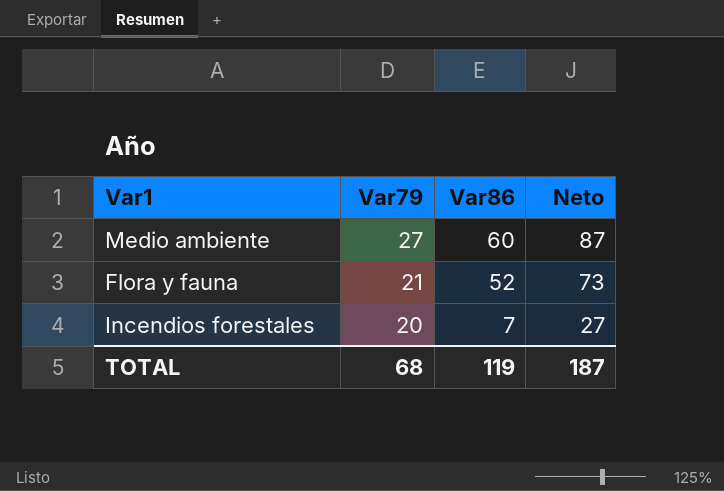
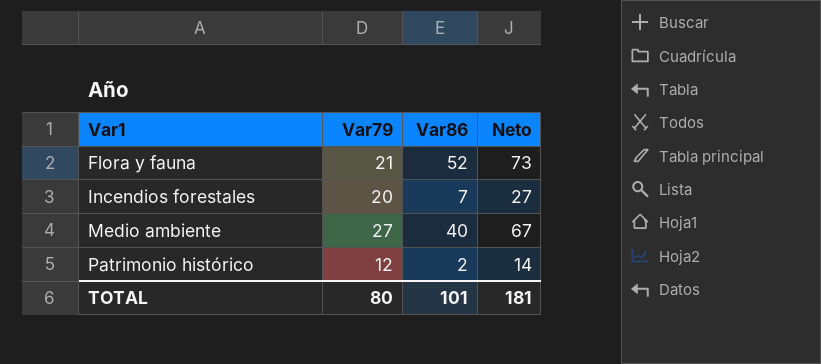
row order: Var79 descending -> Var1 ascending
Medio ambiente | Var86: 60 -> 40
Medio ambiente | Neto: 87 -> 67
row Patrimonio histórico: none -> 12 | 2 | 14
TOTAL | Var79: 68 -> 80
TOTAL | Var86: 119 -> 101
TOTAL | Neto: 187 -> 181

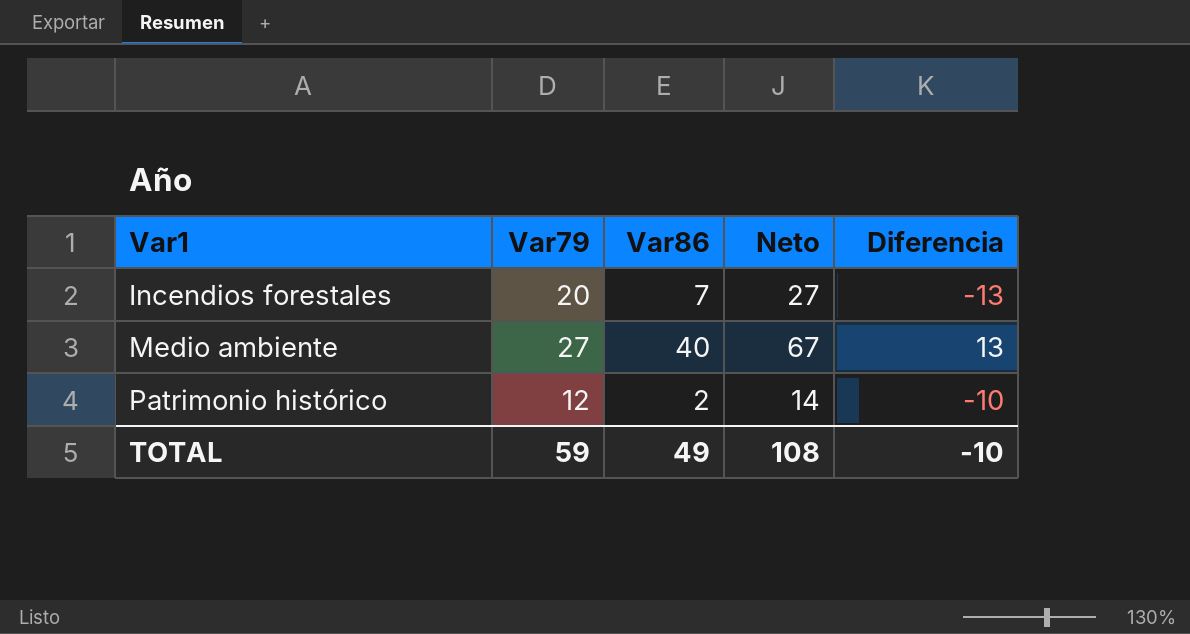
column Diferencia | formula: none -> [Var86] - [Var79]
row Flora y fauna: 21 | 52 | 73 -> none
TOTAL | Var79: 80 -> 59
TOTAL | Var86: 101 -> 49
TOTAL | Neto: 181 -> 108

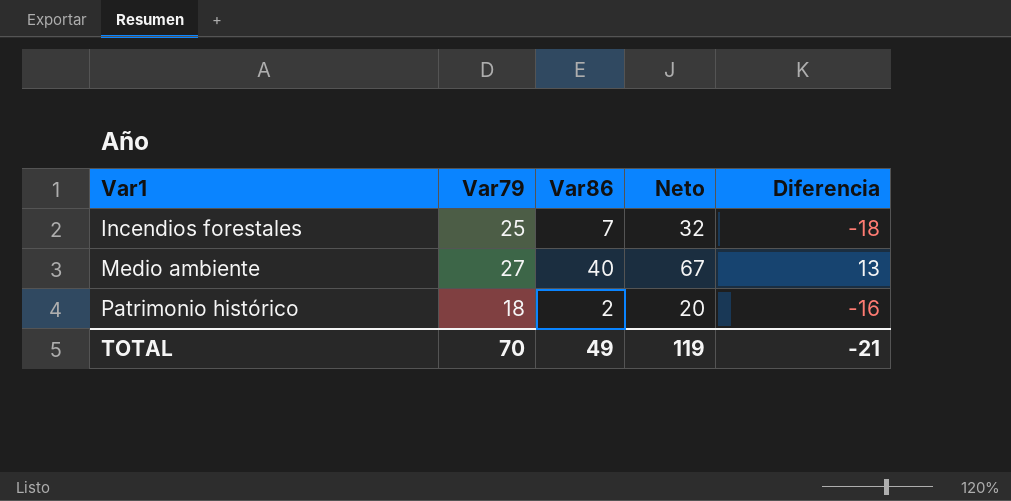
Incendios forestales | Var79: 20 -> 25
Incendios forestales | Neto: 27 -> 32
Incendios forestales | Diferencia: -13 -> -18
Patrimonio histórico | Var79: 12 -> 18
Patrimonio histórico | Neto: 14 -> 20
Patrimonio histórico | Diferencia: -10 -> -16
TOTAL | Var79: 59 -> 70
TOTAL | Neto: 108 -> 119
TOTAL | Diferencia: -10 -> -21

